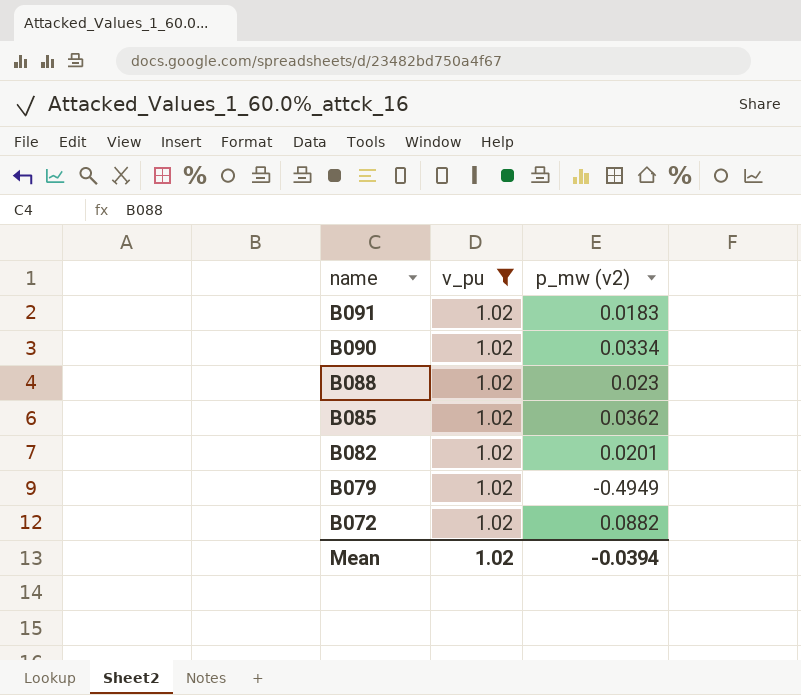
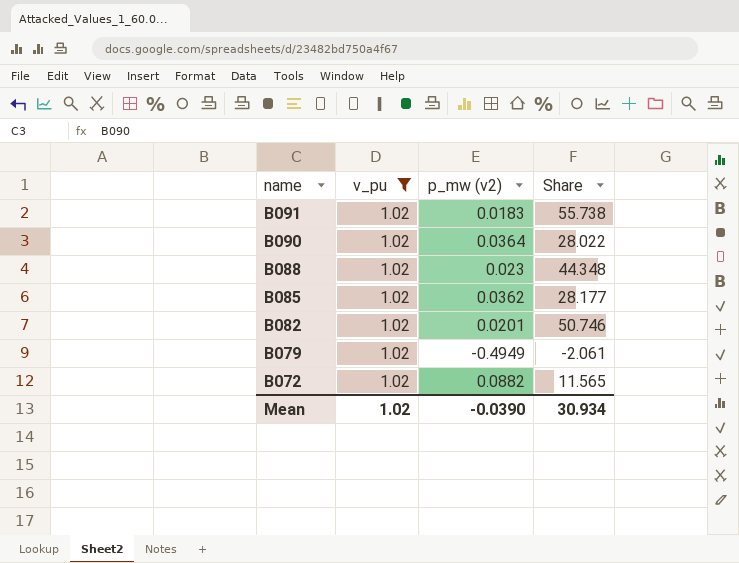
column Share | formula: none -> [v_pu] / [p_mw (v2)]
B090 | p_mw (v2): 0.0334 -> 0.0364
Mean | p_mw (v2): -0.0394 -> -0.0390

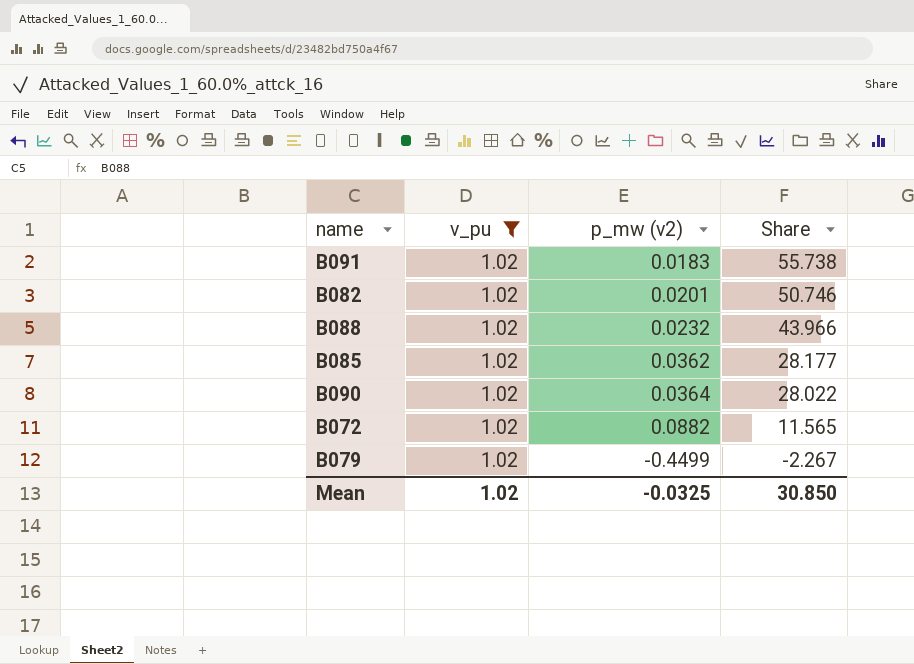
row order: name descending -> Share descending
B088 | p_mw (v2): 0.023 -> 0.0232
B088 | Share: 44.348 -> 43.966
B079 | p_mw (v2): -0.4949 -> -0.4499
B079 | Share: -2.061 -> -2.267
Mean | p_mw (v2): -0.0390 -> -0.0325
Mean | Share: 30.934 -> 30.850

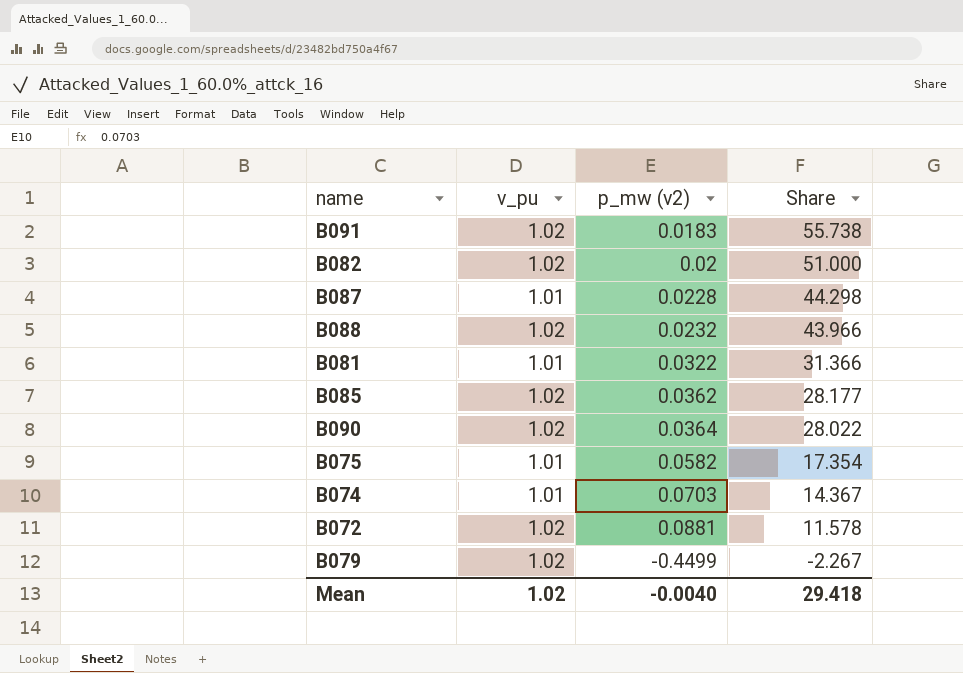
filter: v_pu = 1.02 -> none
B082 | p_mw (v2): 0.0201 -> 0.02
B082 | Share: 50.746 -> 51.000
B072 | p_mw (v2): 0.0882 -> 0.0881
B072 | Share: 11.565 -> 11.578
Mean | p_mw (v2): -0.0325 -> -0.0040
Mean | Share: 30.850 -> 29.418

